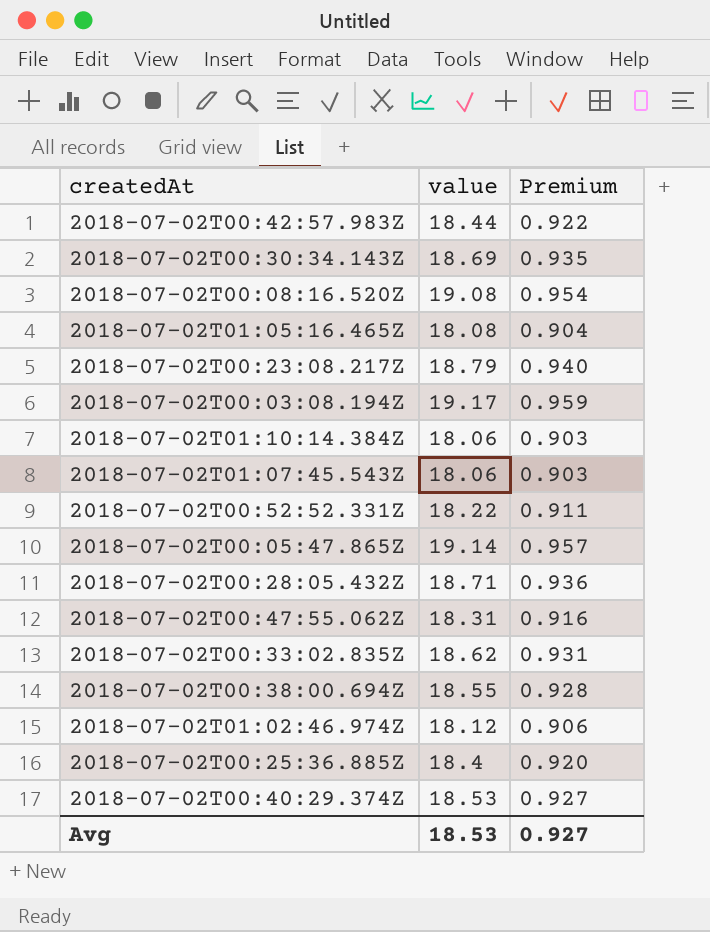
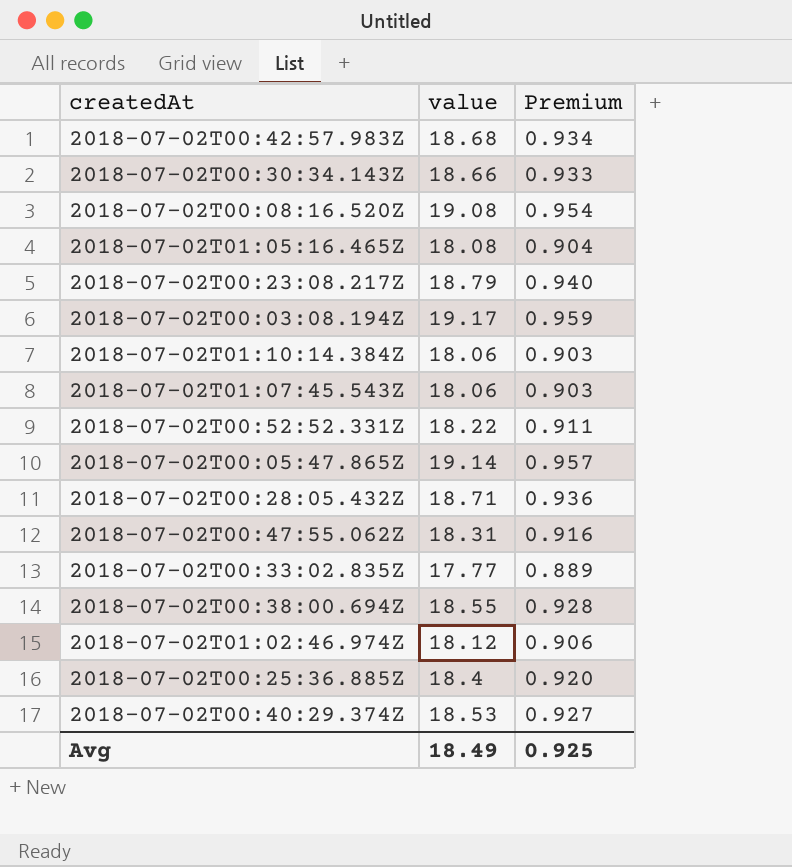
2018-07-02T00:42:57.983Z | value: 18.44 -> 18.68
2018-07-02T00:42:57.983Z | Premium: 0.922 -> 0.934
2018-07-02T00:30:34.143Z | value: 18.69 -> 18.66
2018-07-02T00:30:34.143Z | Premium: 0.935 -> 0.933
2018-07-02T00:33:02.835Z | value: 18.62 -> 17.77
2018-07-02T00:33:02.835Z | Premium: 0.931 -> 0.889
Avg | value: 18.53 -> 18.49
Avg | Premium: 0.927 -> 0.925

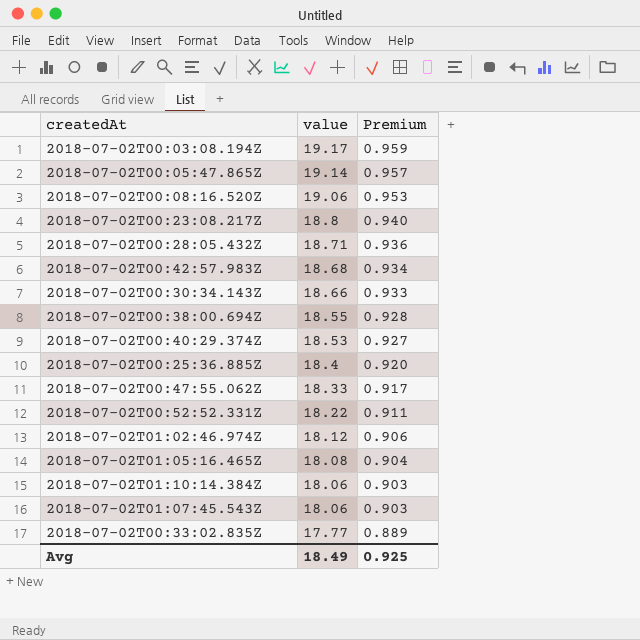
row order: none -> value descending
2018-07-02T00:08:16.520Z | value: 19.08 -> 19.06
2018-07-02T00:08:16.520Z | Premium: 0.954 -> 0.953
2018-07-02T00:23:08.217Z | value: 18.79 -> 18.8
2018-07-02T00:47:55.062Z | value: 18.31 -> 18.33
2018-07-02T00:47:55.062Z | Premium: 0.916 -> 0.917

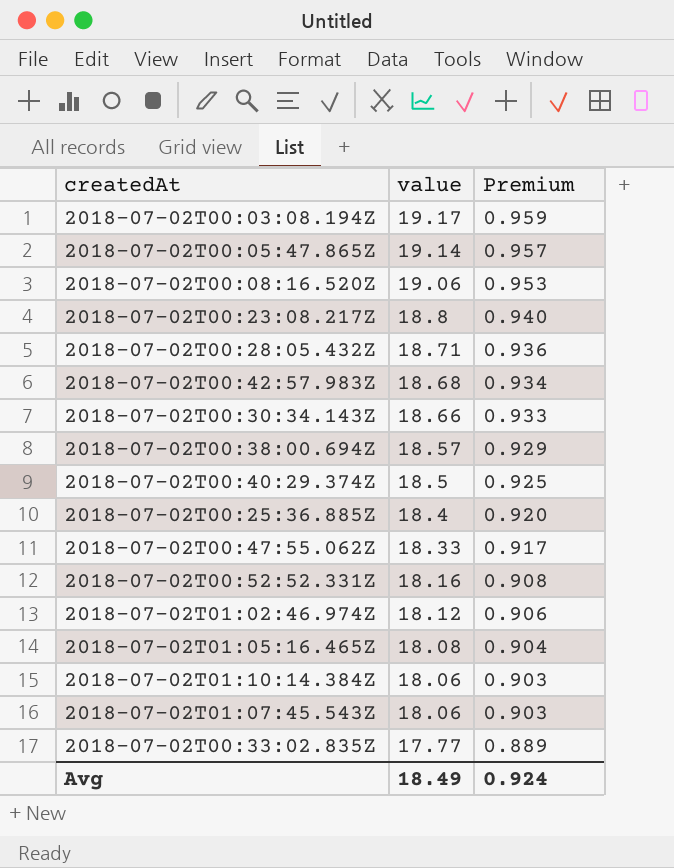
2018-07-02T00:38:00.694Z | value: 18.55 -> 18.57
2018-07-02T00:38:00.694Z | Premium: 0.928 -> 0.929
2018-07-02T00:40:29.374Z | value: 18.53 -> 18.5
2018-07-02T00:40:29.374Z | Premium: 0.927 -> 0.925
2018-07-02T00:52:52.331Z | value: 18.22 -> 18.16
2018-07-02T00:52:52.331Z | Premium: 0.911 -> 0.908
Avg | Premium: 0.925 -> 0.924

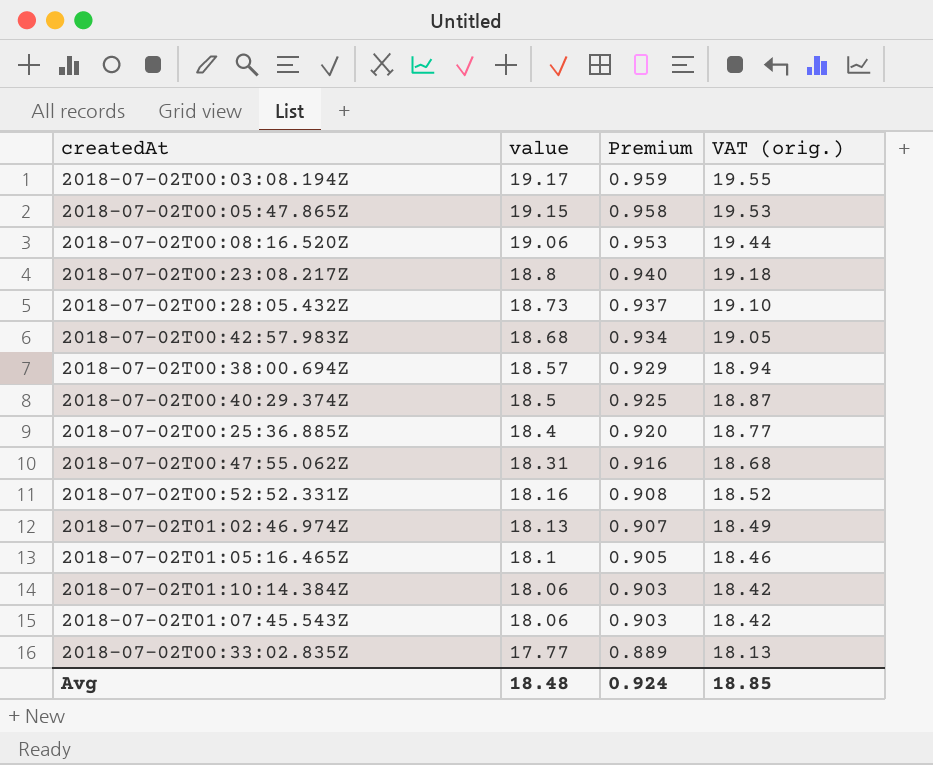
column VAT (orig.) | formula: none -> [value] * 1.02
row 2018-07-02T00:30:34.143Z: 18.66 | 0.933 -> none
2018-07-02T00:05:47.865Z | value: 19.14 -> 19.15
2018-07-02T00:05:47.865Z | Premium: 0.957 -> 0.958
2018-07-02T00:28:05.432Z | value: 18.71 -> 18.73
2018-07-02T00:28:05.432Z | Premium: 0.936 -> 0.937
2018-07-02T00:47:55.062Z | value: 18.33 -> 18.31
2018-07-02T00:47:55.062Z | Premium: 0.917 -> 0.916
2018-07-02T01:02:46.974Z | value: 18.12 -> 18.13
2018-07-02T01:02:46.974Z | Premium: 0.906 -> 0.907
2018-07-02T01:05:16.465Z | value: 18.08 -> 18.1
2018-07-02T01:05:16.465Z | Premium: 0.904 -> 0.905
Avg | value: 18.49 -> 18.48

